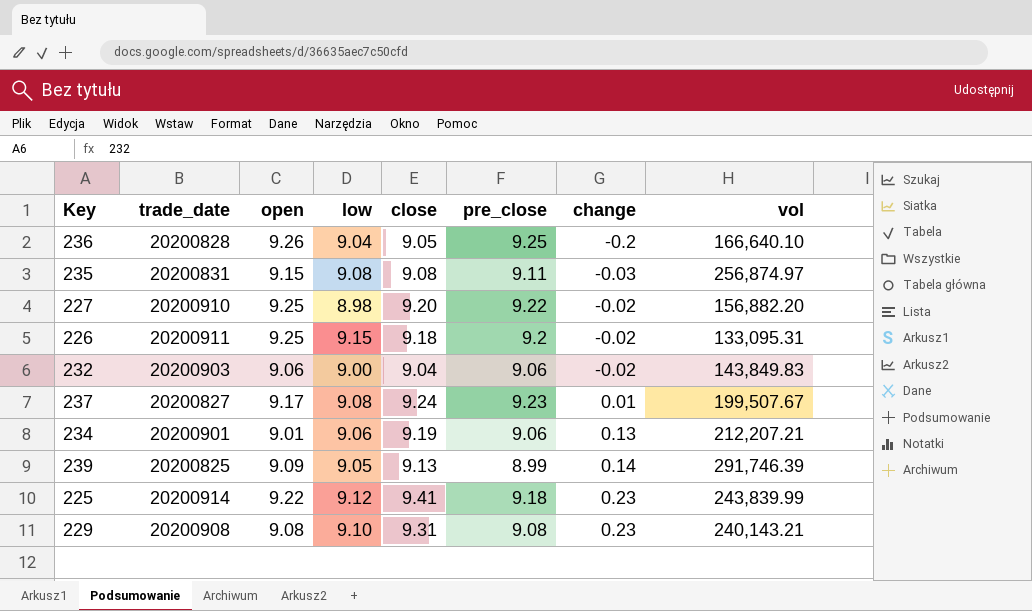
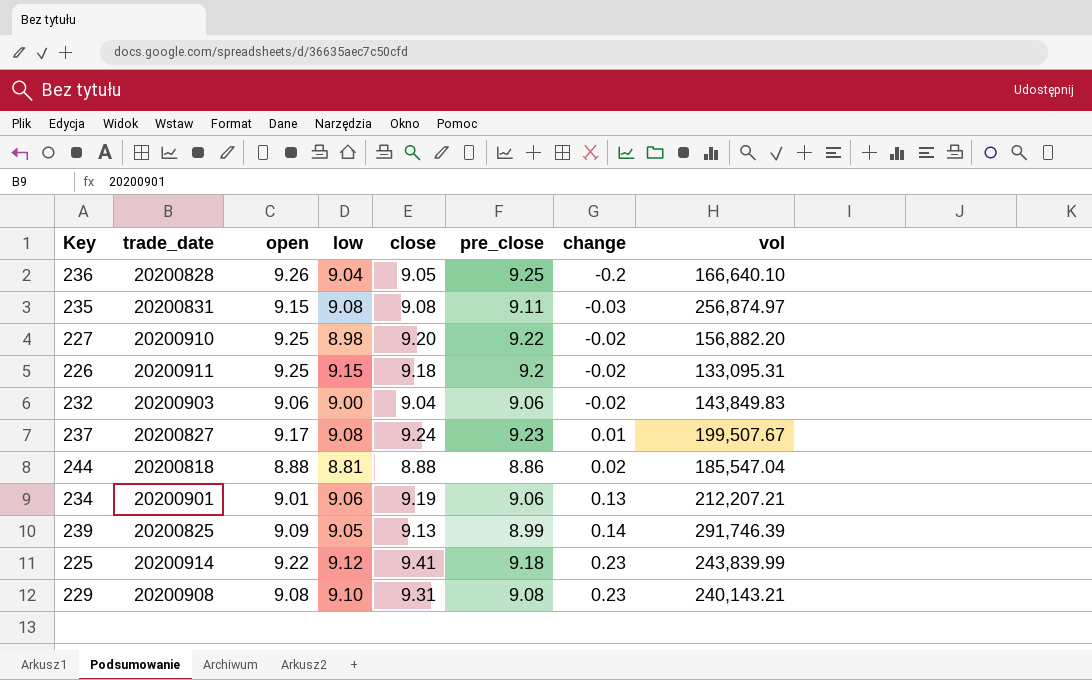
row 244: none -> 20200818 | 8.88 | 8.81 | 8.88 | 8.86 | 0.02 | 185,547.04

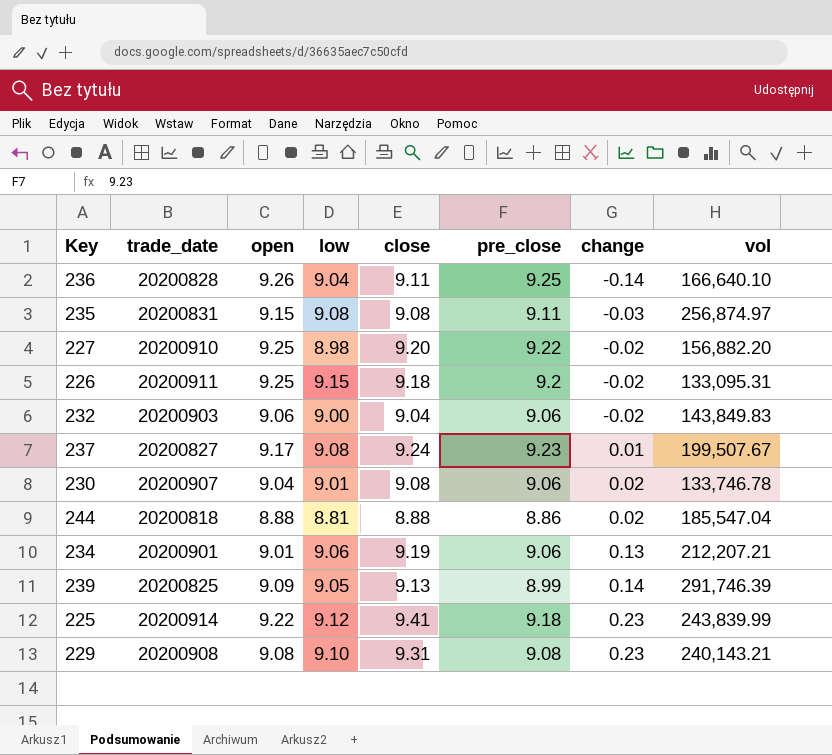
236 | close: 9.05 -> 9.11
236 | change: -0.2 -> -0.14
row 230: none -> 20200907 | 9.04 | 9.01 | 9.08 | 9.06 | 0.02 | 133,746.78

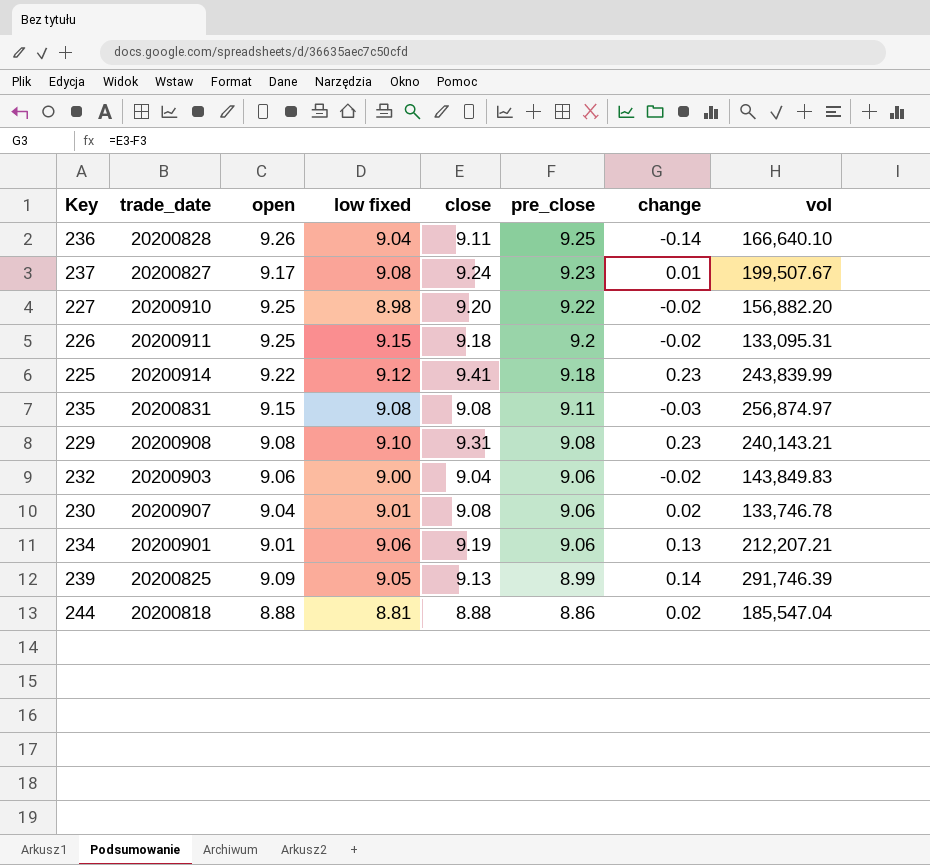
row order: change ascending -> pre_close descending
column name: low -> low fixed

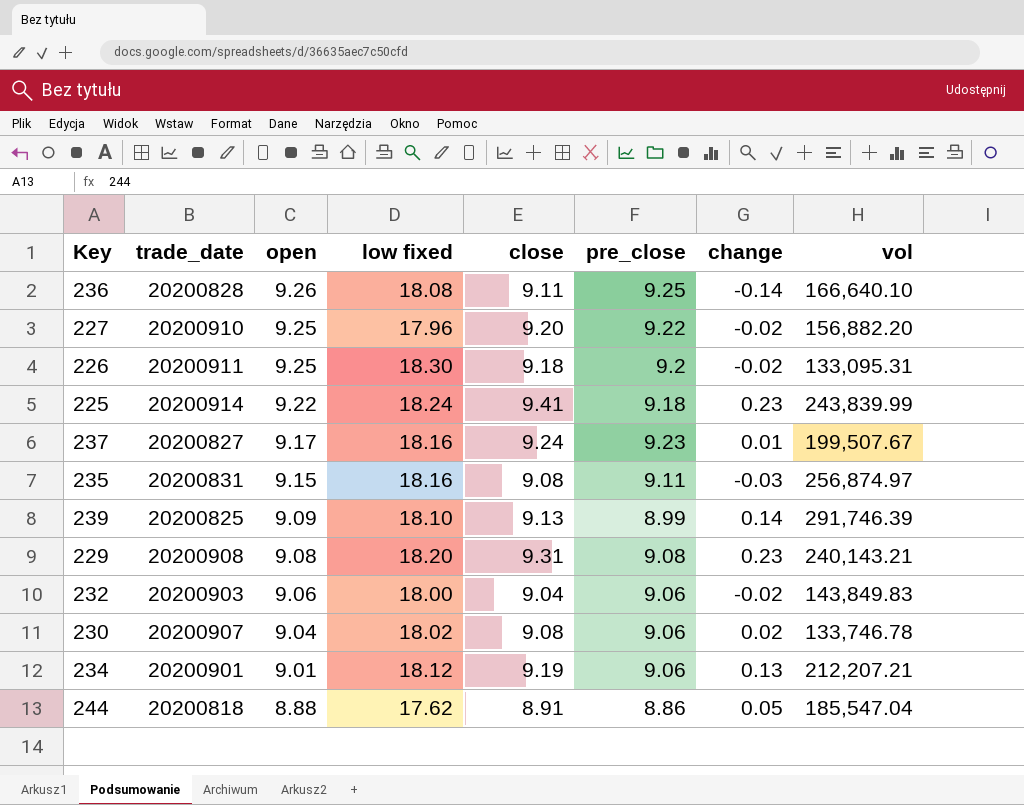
row order: pre_close descending -> open descending
236 | low fixed: 9.04 -> 18.08
227 | low fixed: 8.98 -> 17.96
226 | low fixed: 9.15 -> 18.30
225 | low fixed: 9.12 -> 18.24
237 | low fixed: 9.08 -> 18.16
235 | low fixed: 9.08 -> 18.16
239 | low fixed: 9.05 -> 18.10
229 | low fixed: 9.10 -> 18.20
232 | low fixed: 9.00 -> 18.00
230 | low fixed: 9.01 -> 18.02
234 | low fixed: 9.06 -> 18.12
244 | low fixed: 8.81 -> 17.62
244 | close: 8.88 -> 8.91
244 | change: 0.02 -> 0.05

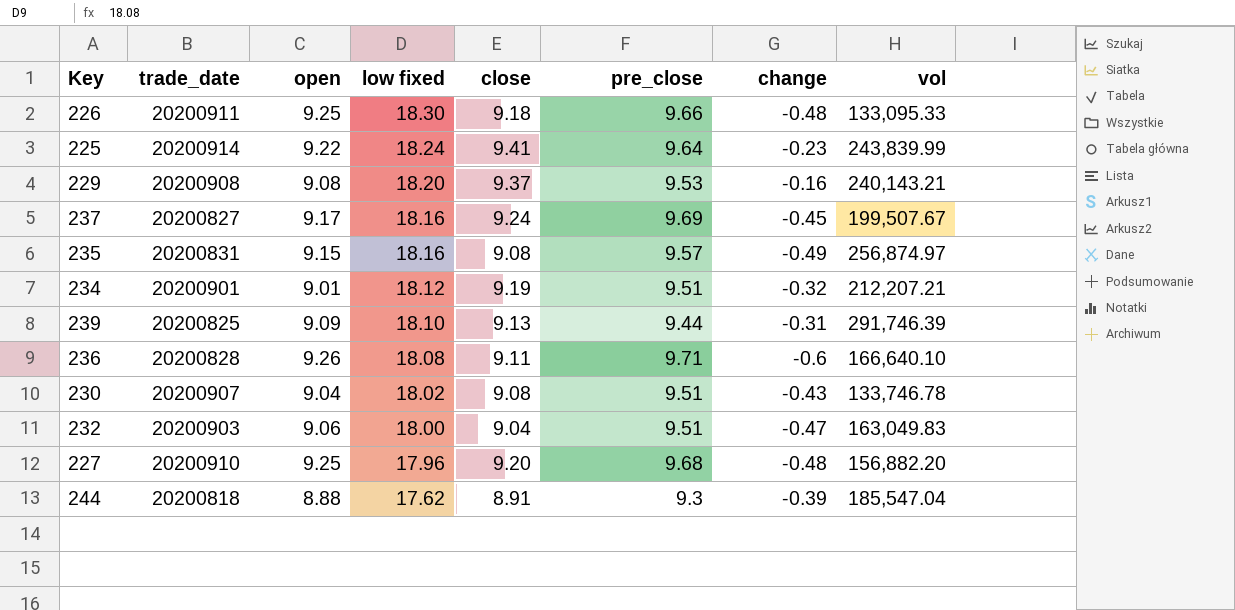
row order: open descending -> low fixed descending
226 | pre_close: 9.2 -> 9.66
226 | change: -0.02 -> -0.48
226 | vol: 133,095.31 -> 133,095.33
225 | pre_close: 9.18 -> 9.64
225 | change: 0.23 -> -0.23
229 | close: 9.31 -> 9.37
229 | pre_close: 9.08 -> 9.53
229 | change: 0.23 -> -0.16
237 | pre_close: 9.23 -> 9.69
237 | change: 0.01 -> -0.45
235 | pre_close: 9.11 -> 9.57
235 | change: -0.03 -> -0.49
234 | pre_close: 9.06 -> 9.51
234 | change: 0.13 -> -0.32
239 | pre_close: 8.99 -> 9.44
239 | change: 0.14 -> -0.31
236 | pre_close: 9.25 -> 9.71
236 | change: -0.14 -> -0.6
230 | pre_close: 9.06 -> 9.51
230 | change: 0.02 -> -0.43
232 | pre_close: 9.06 -> 9.51
232 | change: -0.02 -> -0.47
232 | vol: 143,849.83 -> 163,049.83
227 | pre_close: 9.22 -> 9.68
227 | change: -0.02 -> -0.48
244 | pre_close: 8.86 -> 9.3
244 | change: 0.05 -> -0.39

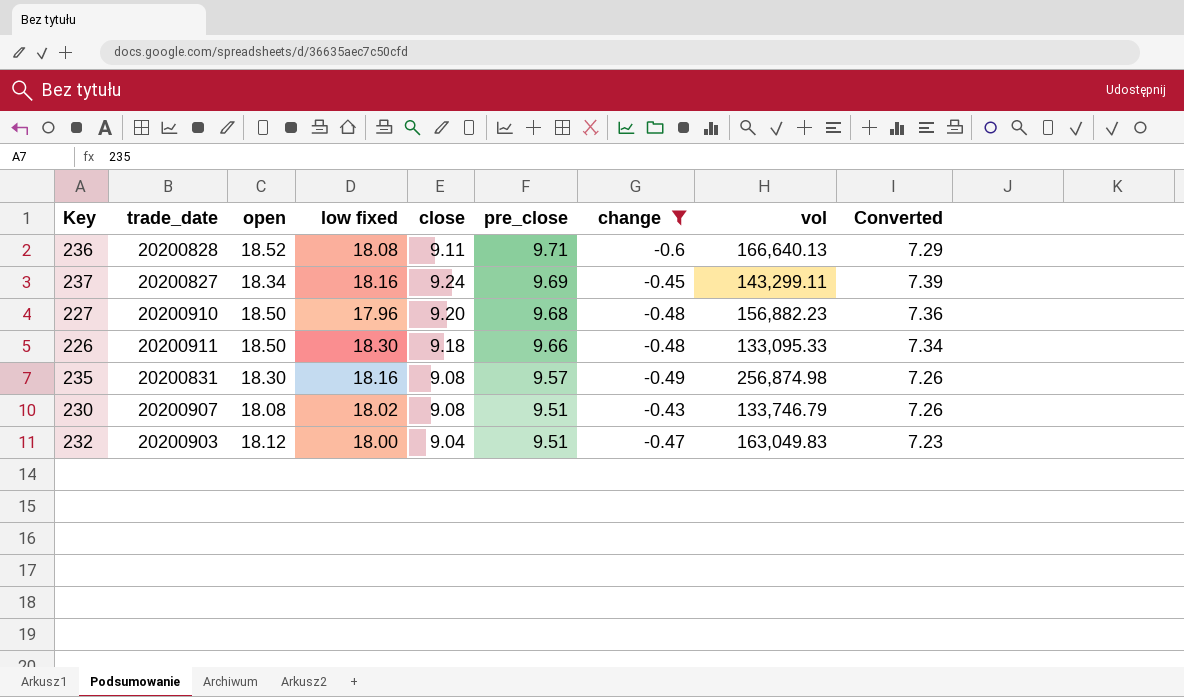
filter: none -> change <= -0.43
row order: low fixed descending -> pre_close descending
column Converted | formula: none -> [close] * 0.8
236 | open: 9.26 -> 18.52
236 | vol: 166,640.10 -> 166,640.13
237 | open: 9.17 -> 18.34
237 | vol: 199,507.67 -> 143,299.11
227 | open: 9.25 -> 18.50
227 | vol: 156,882.20 -> 156,882.23
226 | open: 9.25 -> 18.50
235 | open: 9.15 -> 18.30
235 | vol: 256,874.97 -> 256,874.98
230 | open: 9.04 -> 18.08
230 | vol: 133,746.78 -> 133,746.79
232 | open: 9.06 -> 18.12

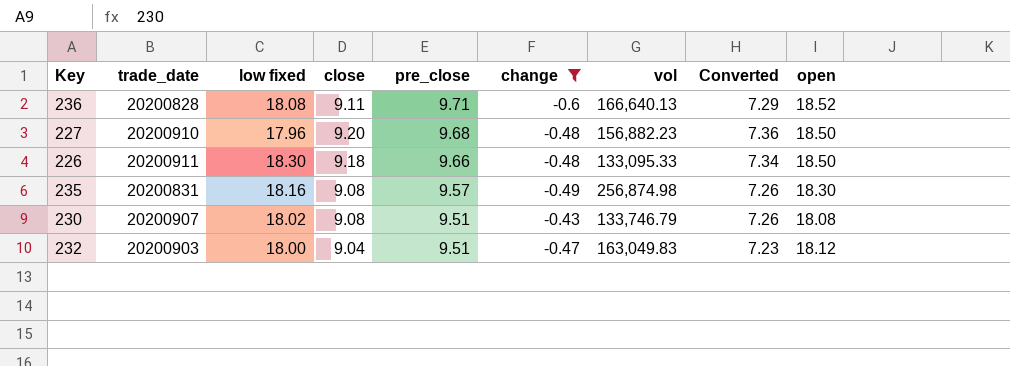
column open | position: 3 -> 9
row 237: 20200827 | 18.34 | 18.16 | 9.24 | 9.69 | -0.45 | 143,299.11 | 7.39 -> none

